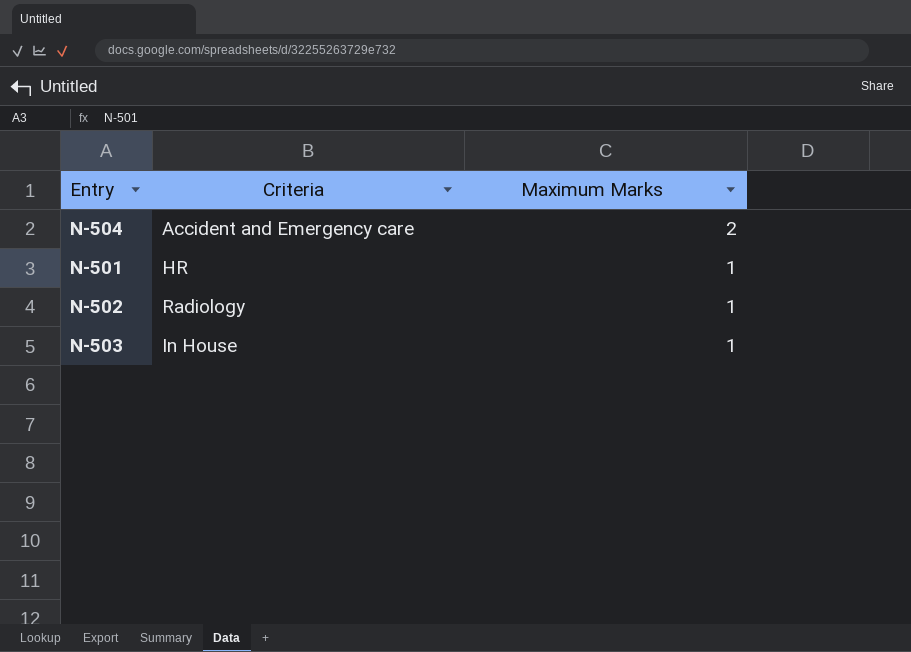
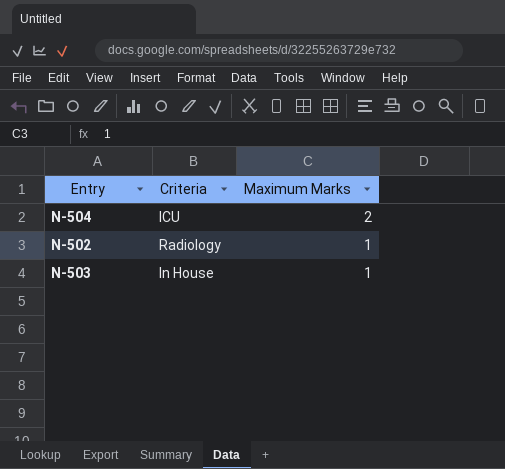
row N-501: HR | 1 -> none
N-504 | Criteria: Accident and Emergency care -> ICU

